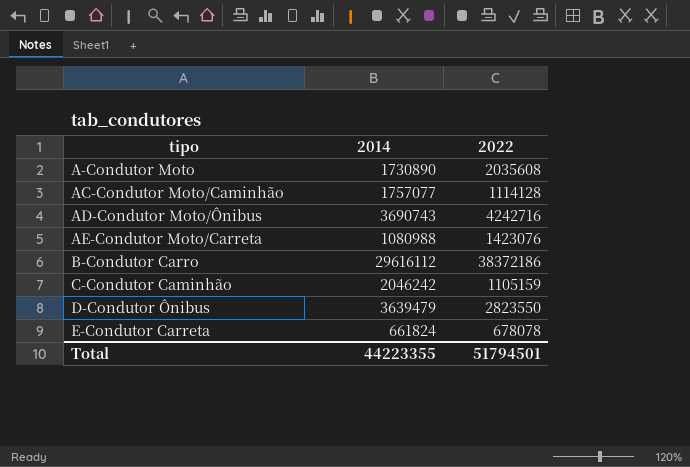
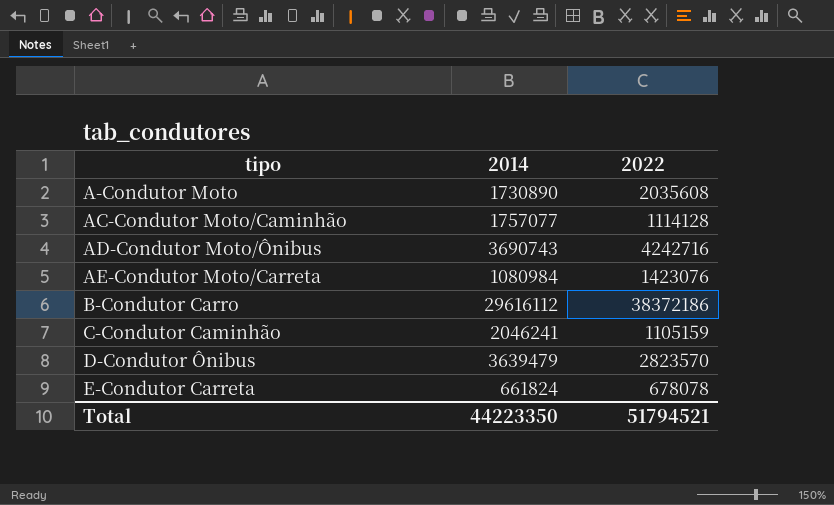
AE-Condutor Moto/Carreta | 2014: 1080988 -> 1080984
C-Condutor Caminhão | 2014: 2046242 -> 2046241
D-Condutor Ônibus | 2022: 2823550 -> 2823570
Total | 2014: 44223355 -> 44223350
Total | 2022: 51794501 -> 51794521

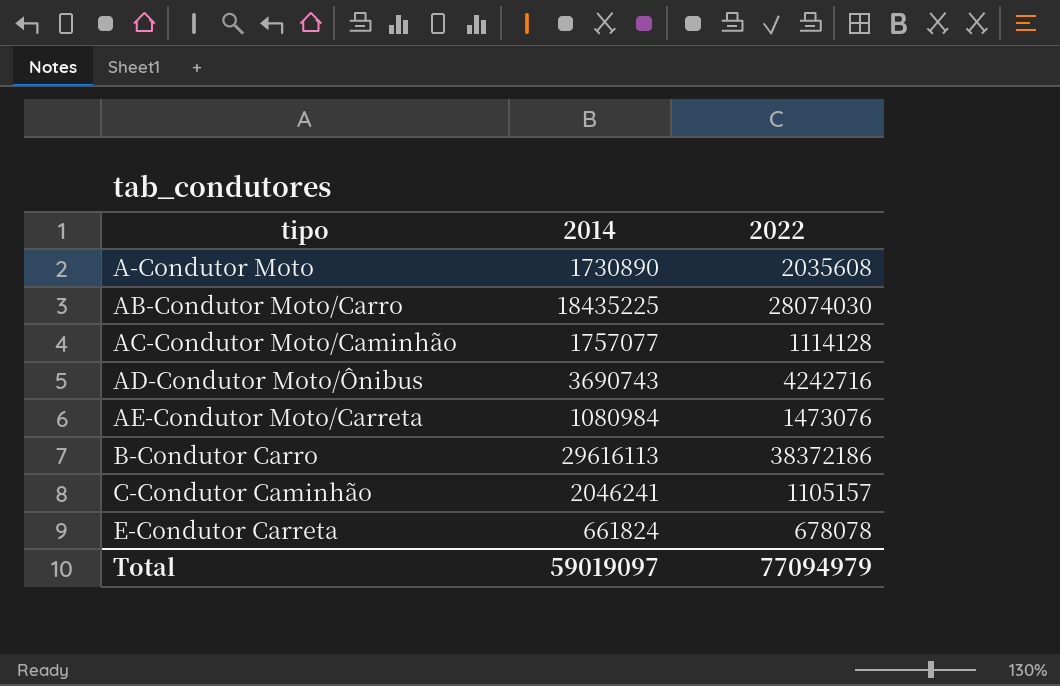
row D-Condutor Ônibus: 3639479 | 2823570 -> none
row AB-Condutor Moto/Carro: none -> 18435225 | 28074030
AE-Condutor Moto/Carreta | 2022: 1423076 -> 1473076
B-Condutor Carro | 2014: 29616112 -> 29616113
C-Condutor Caminhão | 2022: 1105159 -> 1105157
Total | 2014: 44223350 -> 59019097
Total | 2022: 51794521 -> 77094979

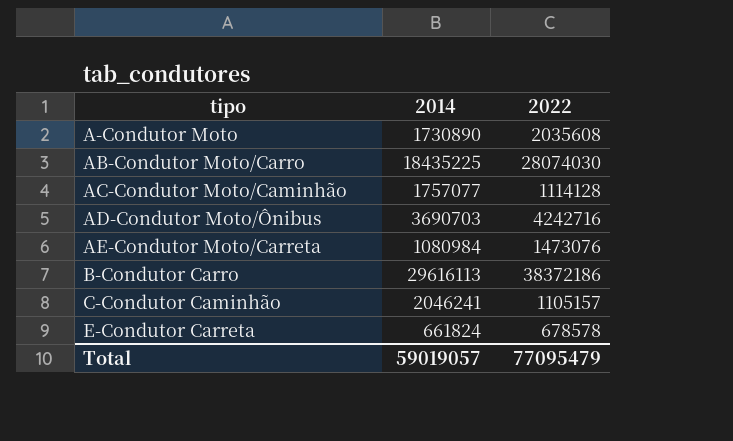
AD-Condutor Moto/Ônibus | 2014: 3690743 -> 3690703
E-Condutor Carreta | 2022: 678078 -> 678578
Total | 2014: 59019097 -> 59019057
Total | 2022: 77094979 -> 77095479

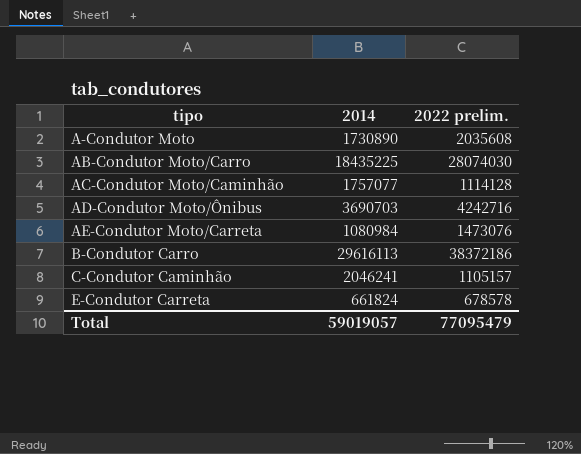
column name: 2022 -> 2022 prelim.

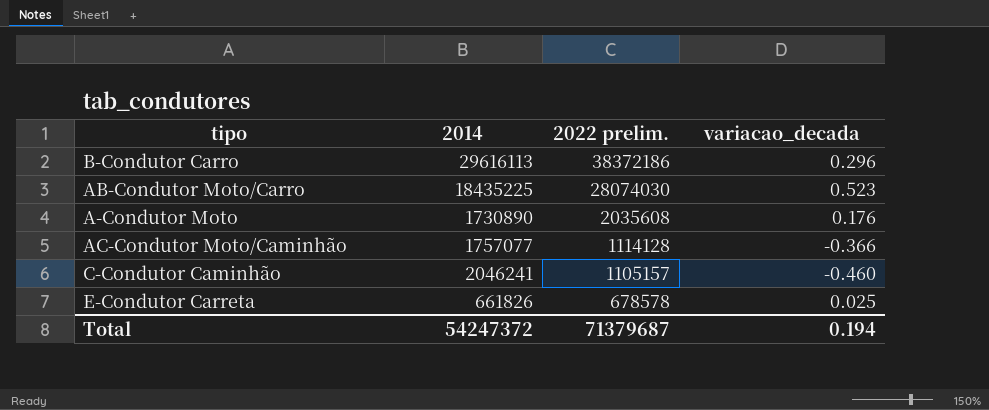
row order: tipo ascending -> 2022 prelim. descending
column variacao_decada | formula: none -> ([2022 prelim.] - [2014]) / [2014]
row AD-Condutor Moto/Ônibus: 3690703 | 4242716 -> none
row AE-Condutor Moto/Carreta: 1080984 | 1473076 -> none
E-Condutor Carreta | 2014: 661824 -> 661826
Total | 2014: 59019057 -> 54247372
Total | 2022 prelim.: 77095479 -> 71379687

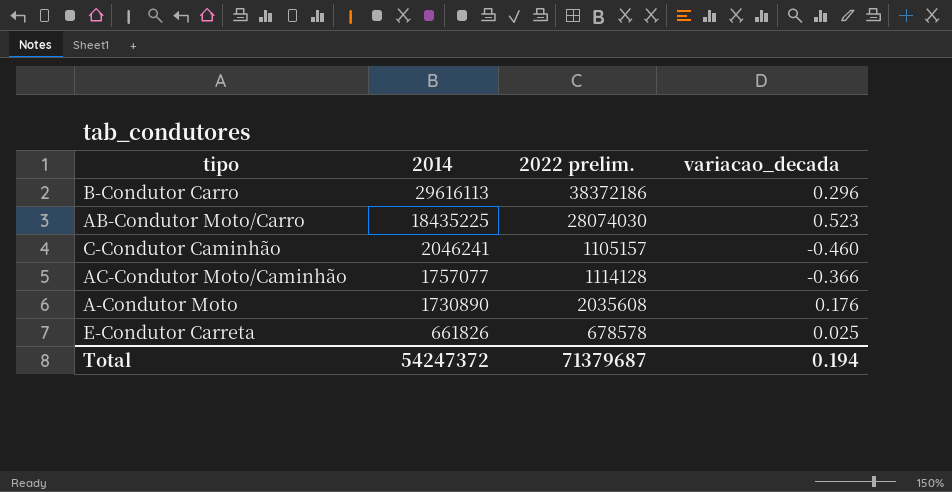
row order: 2022 prelim. descending -> 2014 descending

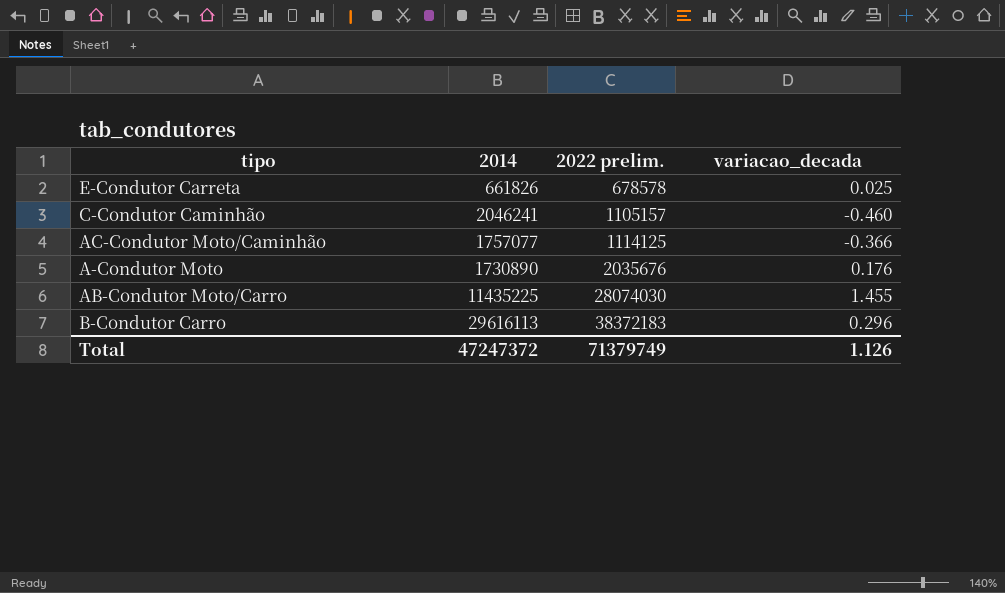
row order: 2014 descending -> 2022 prelim. ascending
AC-Condutor Moto/Caminhão | 2022 prelim.: 1114128 -> 1114125
A-Condutor Moto | 2022 prelim.: 2035608 -> 2035676
AB-Condutor Moto/Carro | 2014: 18435225 -> 11435225
AB-Condutor Moto/Carro | variacao_decada: 0.523 -> 1.455
B-Condutor Carro | 2022 prelim.: 38372186 -> 38372183
Total | 2014: 54247372 -> 47247372
Total | 2022 prelim.: 71379687 -> 71379749
Total | variacao_decada: 0.194 -> 1.126

